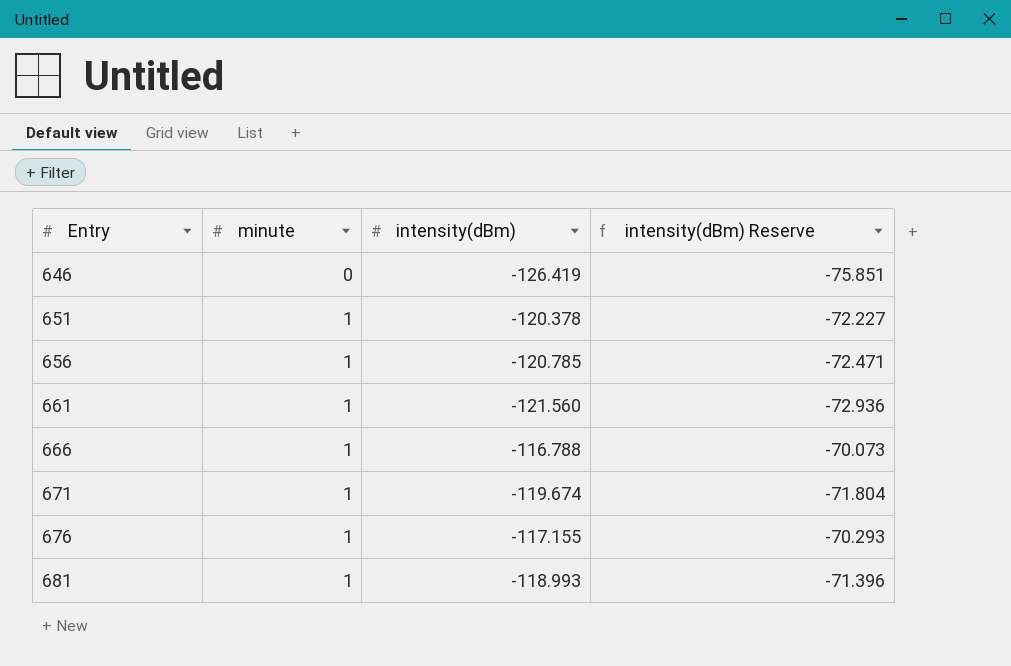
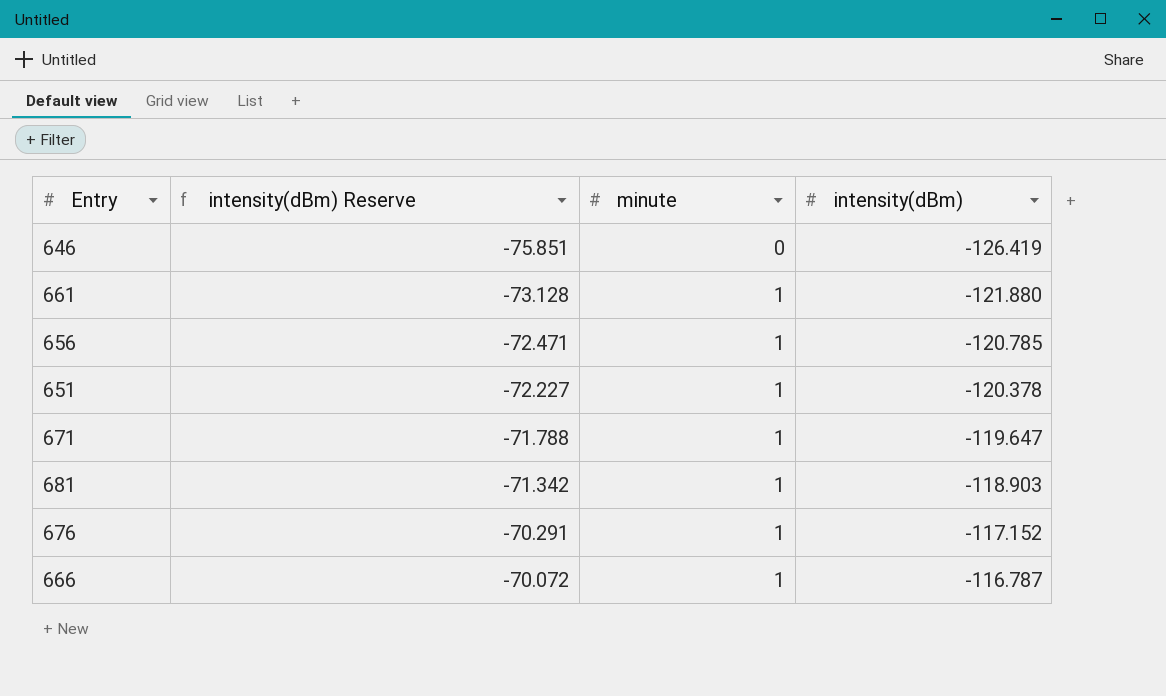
row order: Entry ascending -> intensity(dBm) Reserve ascending
column intensity(dBm) Reserve | position: 4 -> 2
661 | intensity(dBm) Reserve: -72.936 -> -73.128
661 | intensity(dBm): -121.560 -> -121.880
671 | intensity(dBm) Reserve: -71.804 -> -71.788
671 | intensity(dBm): -119.674 -> -119.647
681 | intensity(dBm) Reserve: -71.396 -> -71.342
681 | intensity(dBm): -118.993 -> -118.903
676 | intensity(dBm) Reserve: -70.293 -> -70.291
676 | intensity(dBm): -117.155 -> -117.152
666 | intensity(dBm) Reserve: -70.073 -> -70.072
666 | intensity(dBm): -116.788 -> -116.787

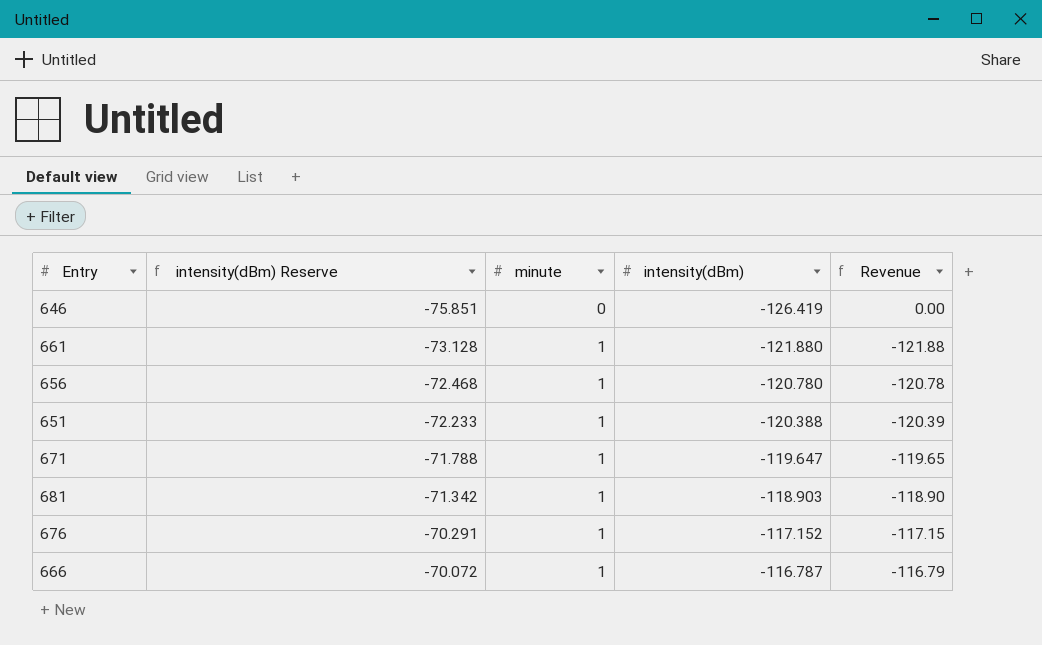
column Revenue | formula: none -> [minute] * [intensity(dBm)]
656 | intensity(dBm) Reserve: -72.471 -> -72.468
656 | intensity(dBm): -120.785 -> -120.780
651 | intensity(dBm) Reserve: -72.227 -> -72.233
651 | intensity(dBm): -120.378 -> -120.388

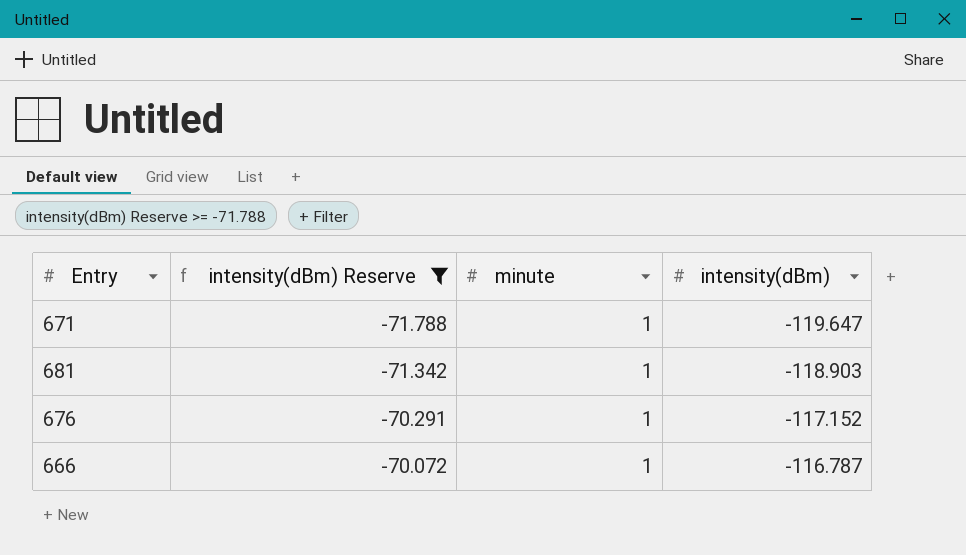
filter: none -> intensity(dBm) Reserve >= -71.788
column Revenue | formula: [minute] * [intensity(dBm)] -> none

